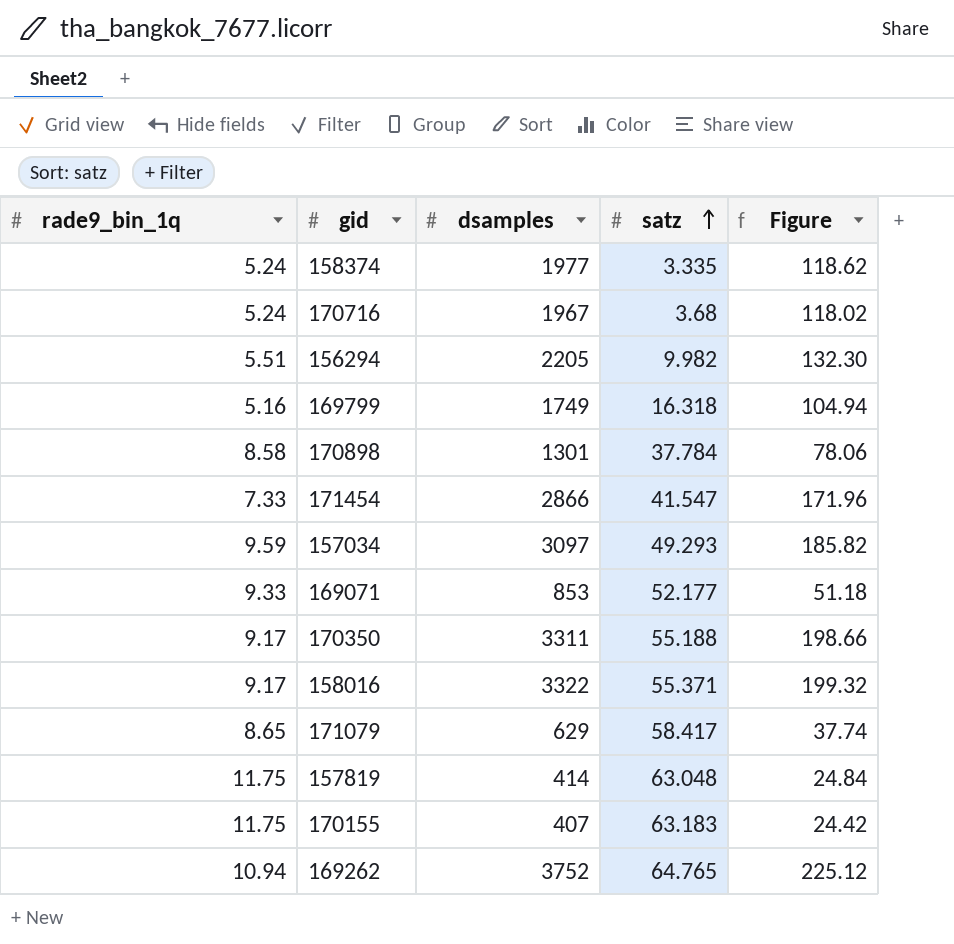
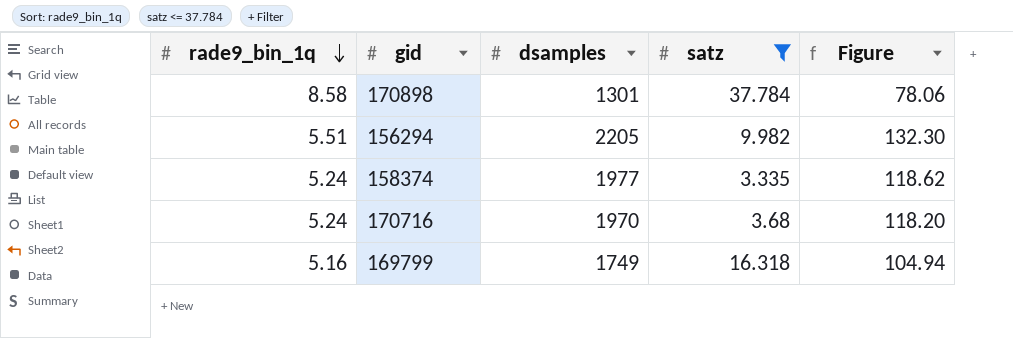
filter: none -> satz <= 37.784
row order: satz ascending -> rade9_bin_1q descending
170716 | dsamples: 1967 -> 1970
170716 | Figure: 118.02 -> 118.20

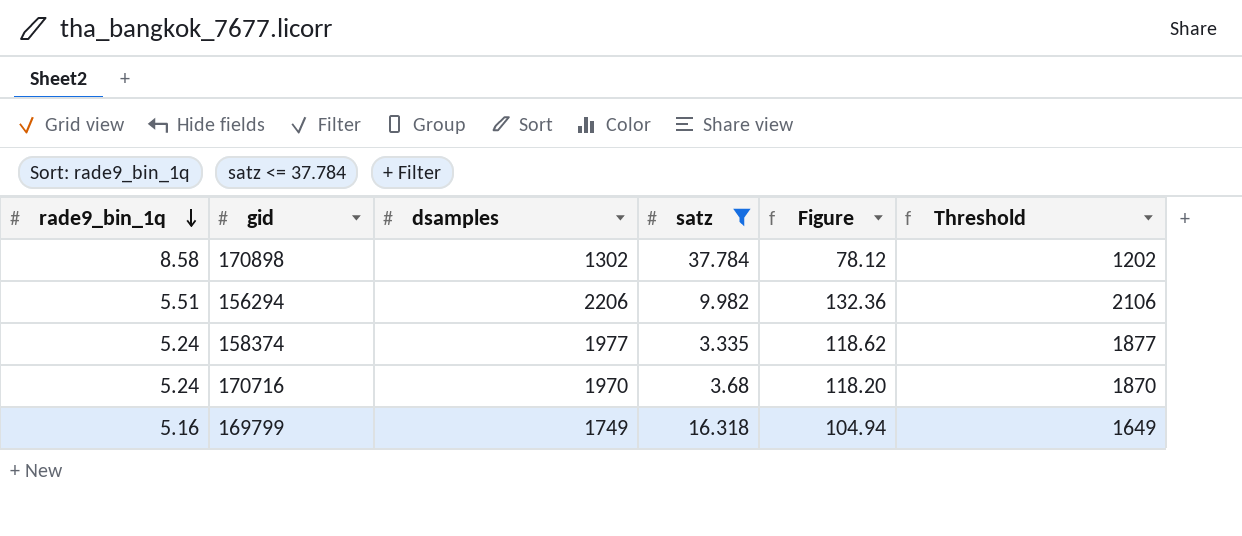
column Threshold | formula: none -> [dsamples] - 100
170898 | dsamples: 1301 -> 1302
170898 | Figure: 78.06 -> 78.12
156294 | dsamples: 2205 -> 2206
156294 | Figure: 132.30 -> 132.36

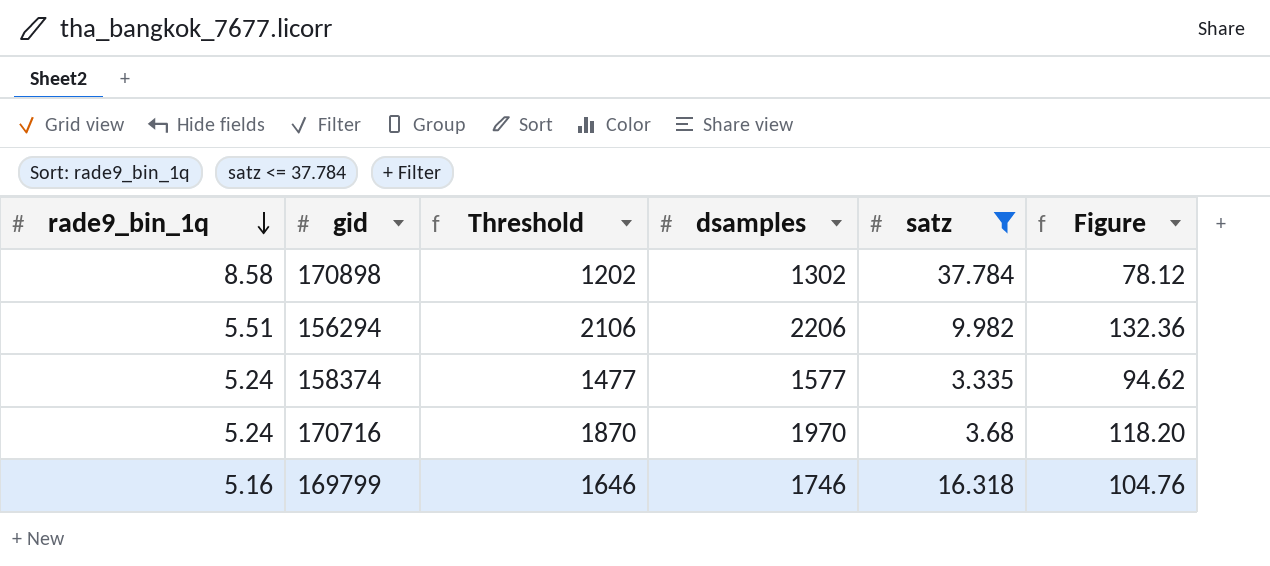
column Threshold | position: 6 -> 3
158374 | Threshold: 1877 -> 1477
158374 | dsamples: 1977 -> 1577
158374 | Figure: 118.62 -> 94.62
169799 | Threshold: 1649 -> 1646
169799 | dsamples: 1749 -> 1746
169799 | Figure: 104.94 -> 104.76

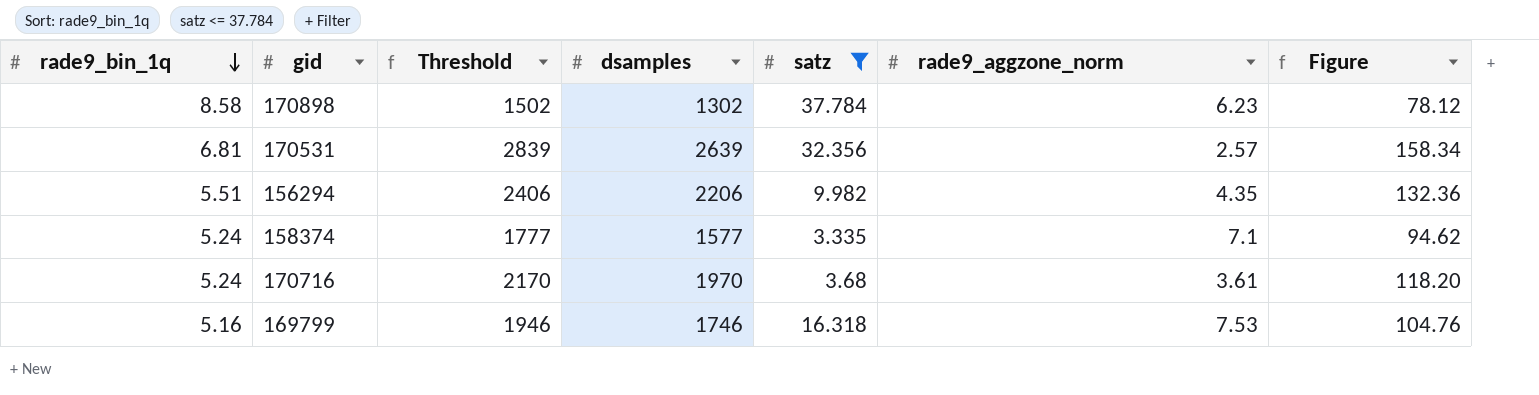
column Threshold | formula: [dsamples] - 100 -> [dsamples] + 200
column rade9_aggzone_norm | position: none -> 6
row 170531: none -> 6.81 | 2839 | 2639 | 32.356 | 2.57 | 158.34

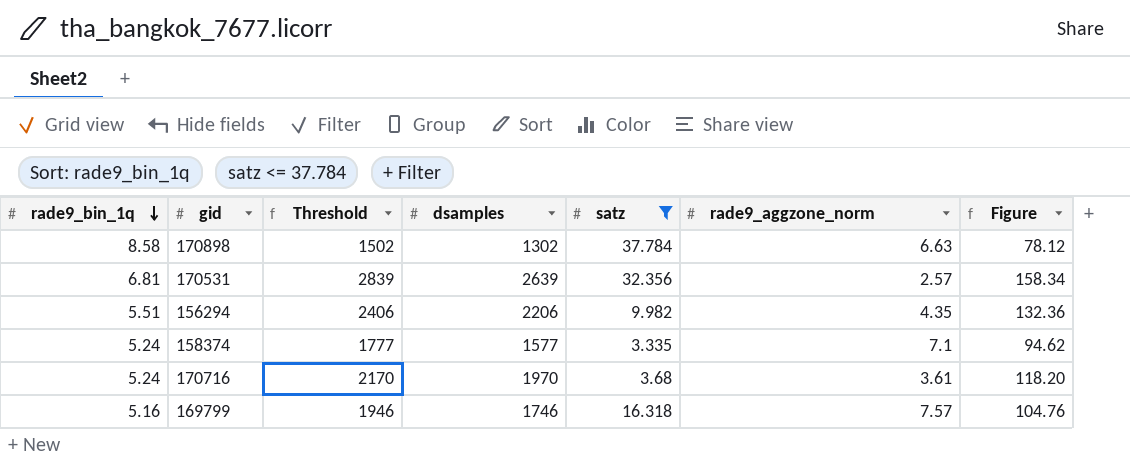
170898 | rade9_aggzone_norm: 6.23 -> 6.63
169799 | rade9_aggzone_norm: 7.53 -> 7.57

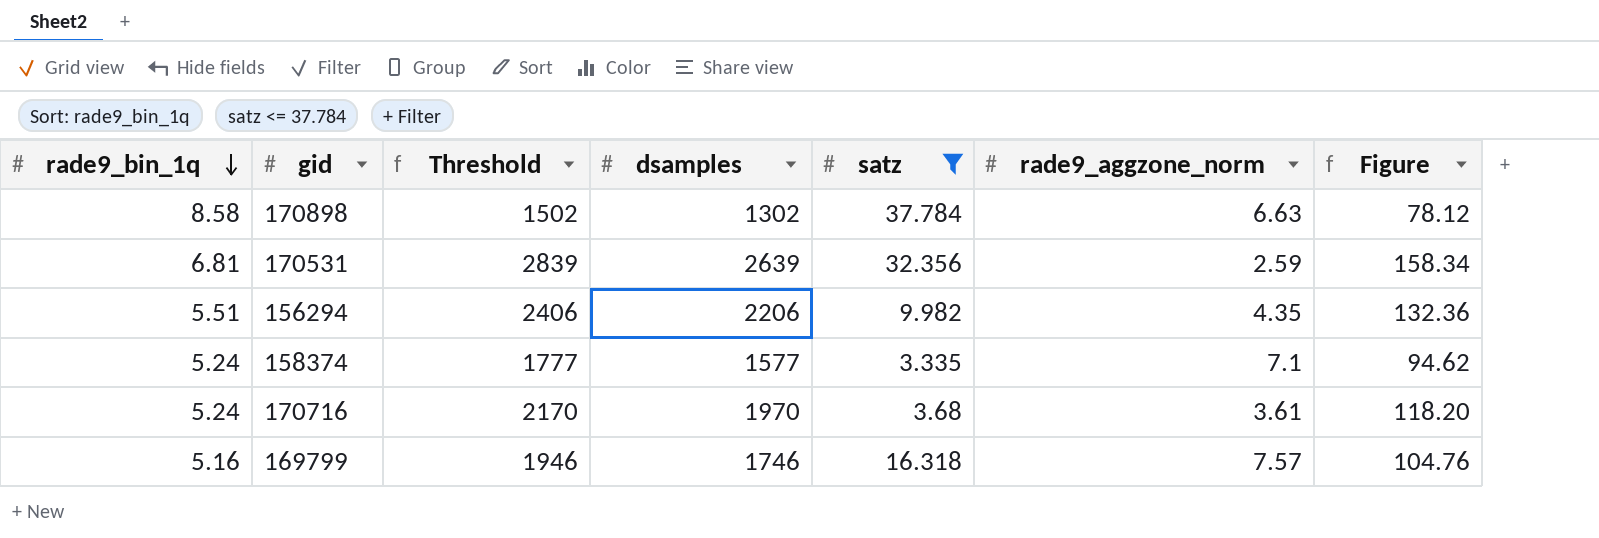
170531 | rade9_aggzone_norm: 2.57 -> 2.59

